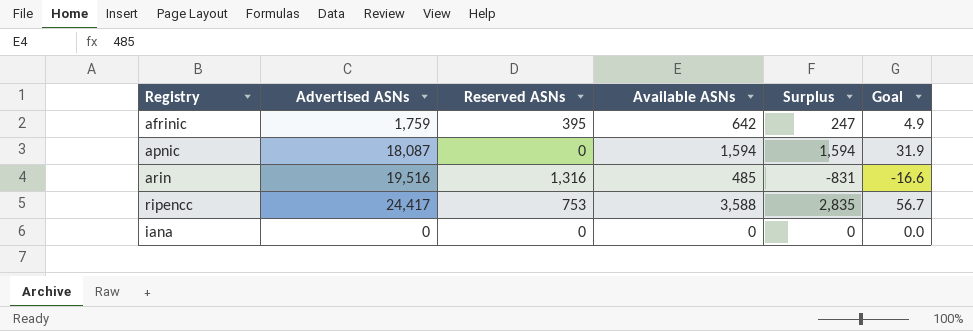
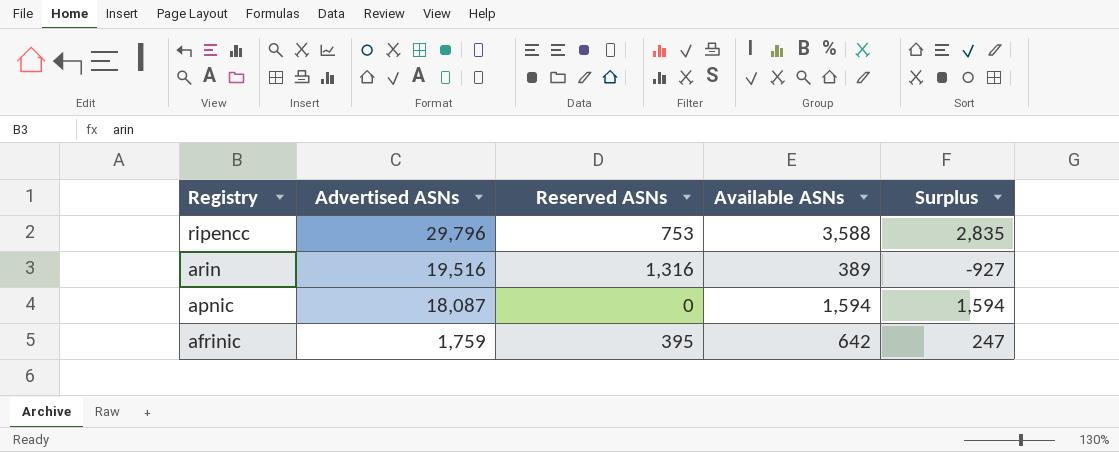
row order: none -> Registry descending
column Goal | formula: [Surplus] * 0.02 -> none
row iana: 0 | 0 | 0 | 0 | 0.0 -> none
ripencc | Advertised ASNs: 24,417 -> 29,796
arin | Available ASNs: 485 -> 389
arin | Surplus: -831 -> -927

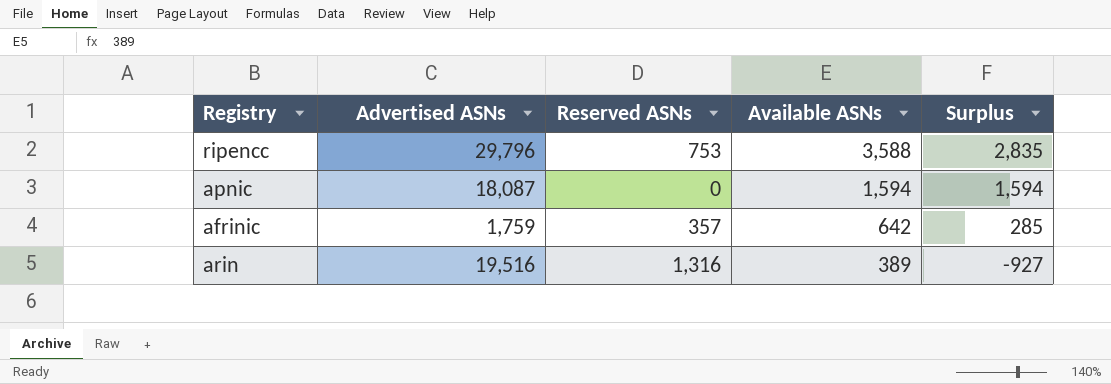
row order: Registry descending -> Available ASNs descending
afrinic | Reserved ASNs: 395 -> 357
afrinic | Surplus: 247 -> 285

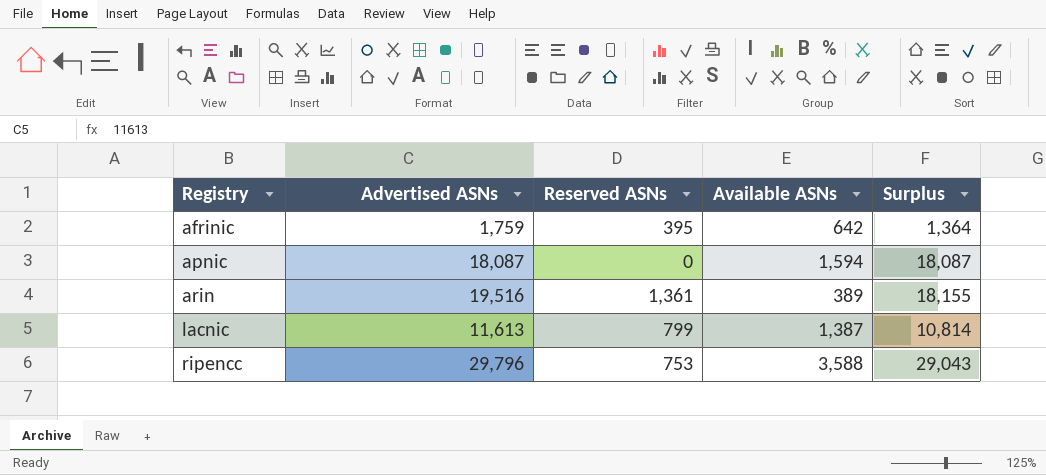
row order: Available ASNs descending -> Registry ascending
column Surplus | formula: [Available ASNs] - [Reserved ASNs] -> [Advertised ASNs] - [Reserved ASNs]
afrinic | Reserved ASNs: 357 -> 395
arin | Reserved ASNs: 1,316 -> 1,361
row lacnic: none -> 11,613 | 799 | 1,387 | 10,814

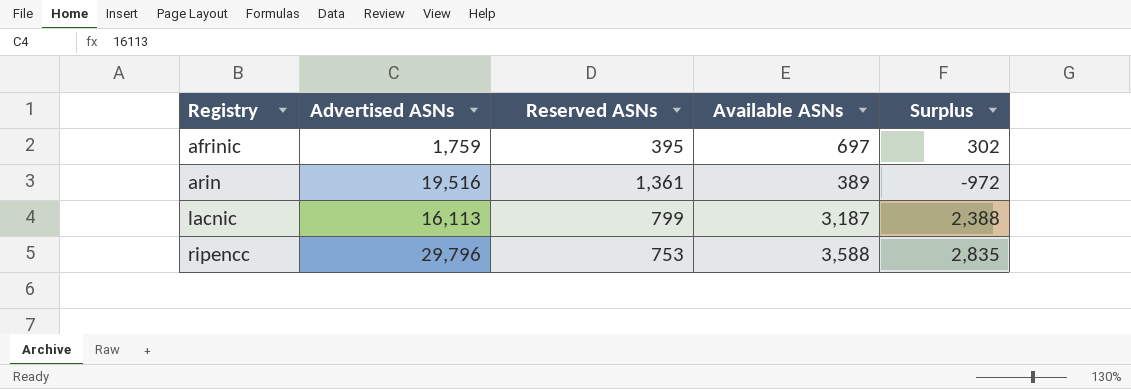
column Surplus | formula: [Advertised ASNs] - [Reserved ASNs] -> [Available ASNs] - [Reserved ASNs]
row apnic: 18,087 | 0 | 1,594 | 18,087 -> none
afrinic | Available ASNs: 642 -> 697
lacnic | Advertised ASNs: 11,613 -> 16,113
lacnic | Available ASNs: 1,387 -> 3,187

